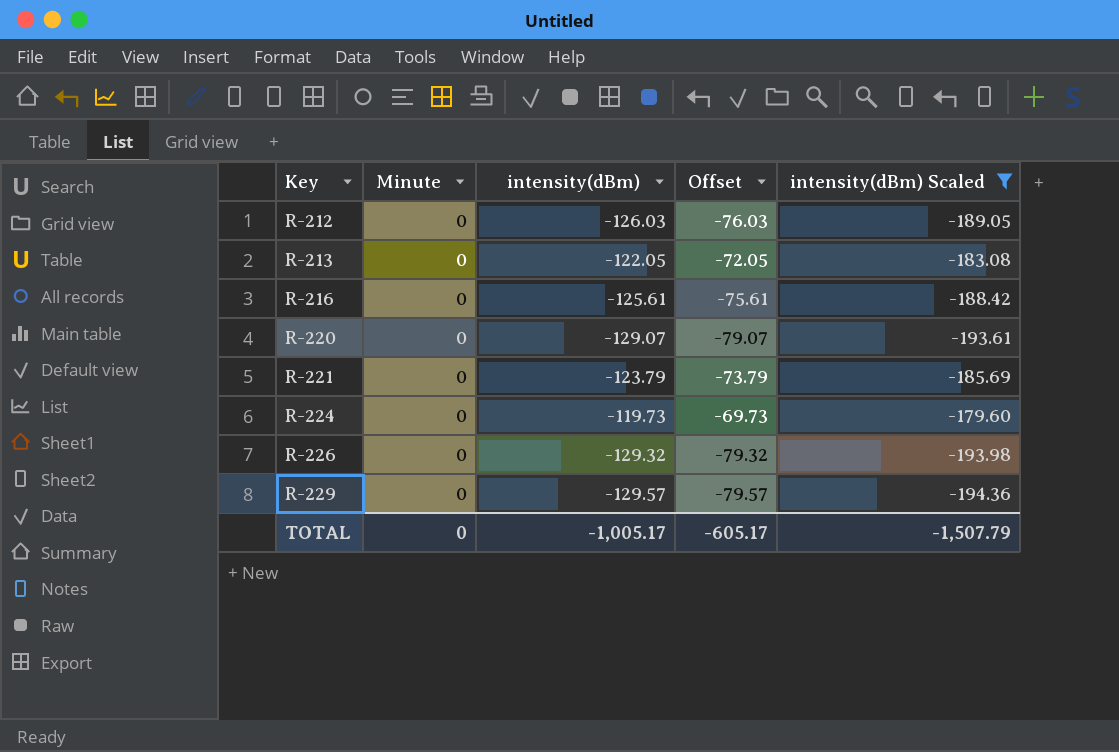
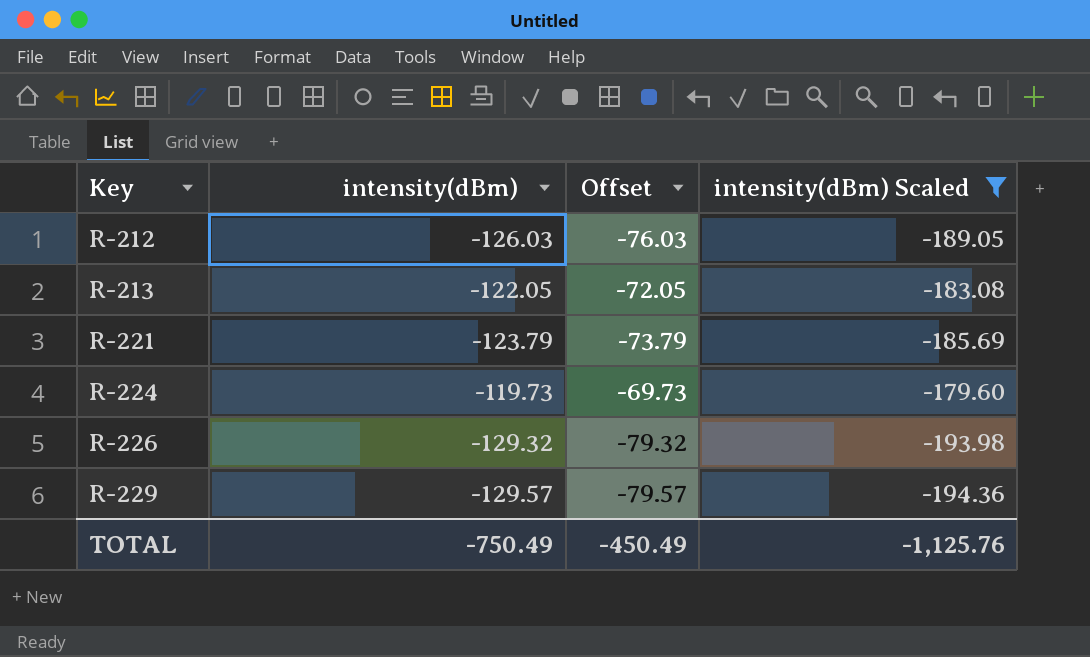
column Minute | position: 2 -> none
row R-216: 0 | -125.61 | -75.61 | -188.42 -> none
row R-220: 0 | -129.07 | -79.07 | -193.61 -> none
TOTAL | intensity(dBm): -1,005.17 -> -750.49
TOTAL | Offset: -605.17 -> -450.49
TOTAL | intensity(dBm) Scaled: -1,507.79 -> -1,125.76

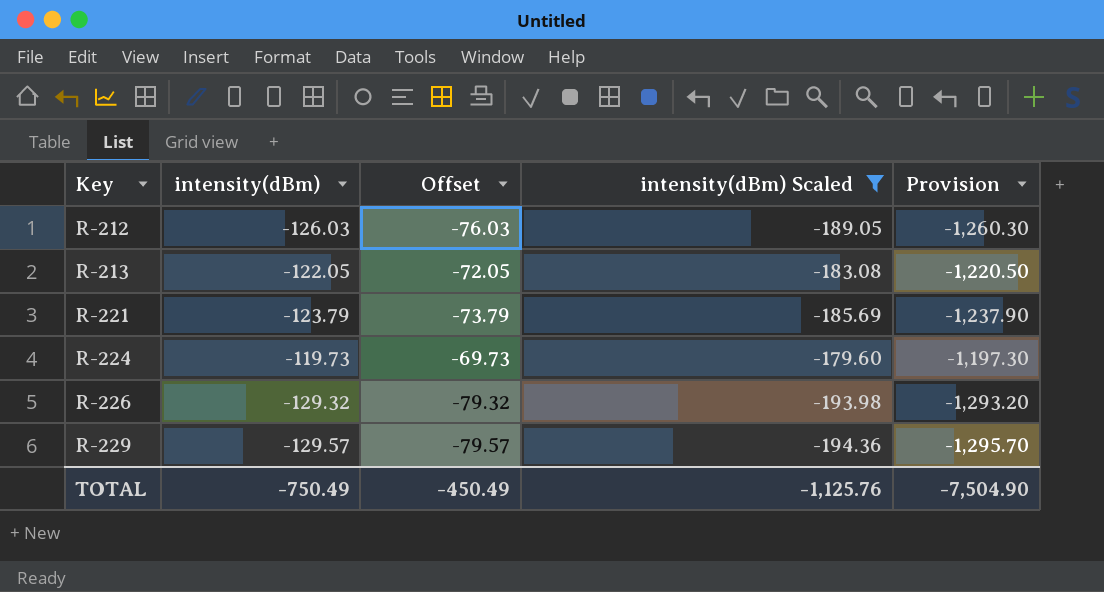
column Provision | formula: none -> [intensity(dBm)] * 10

